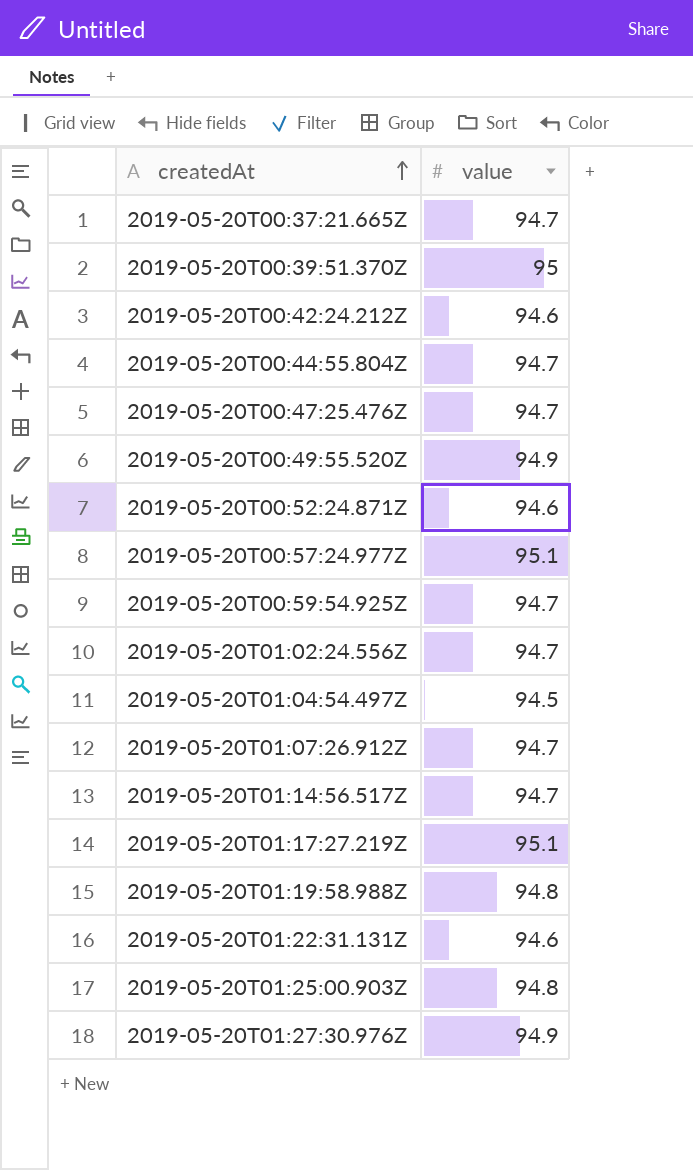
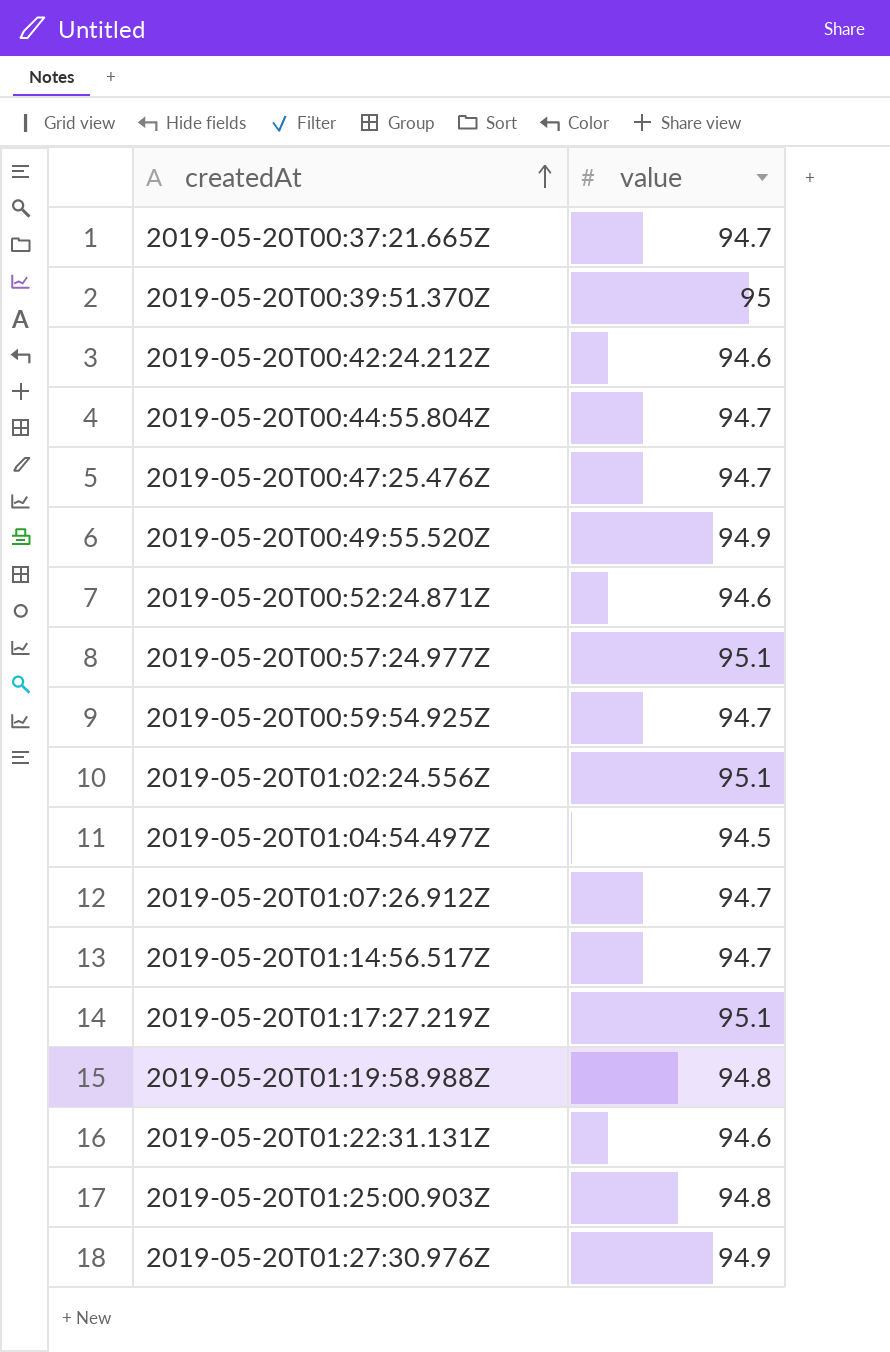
2019-05-20T01:02:24.556Z | value: 94.7 -> 95.1

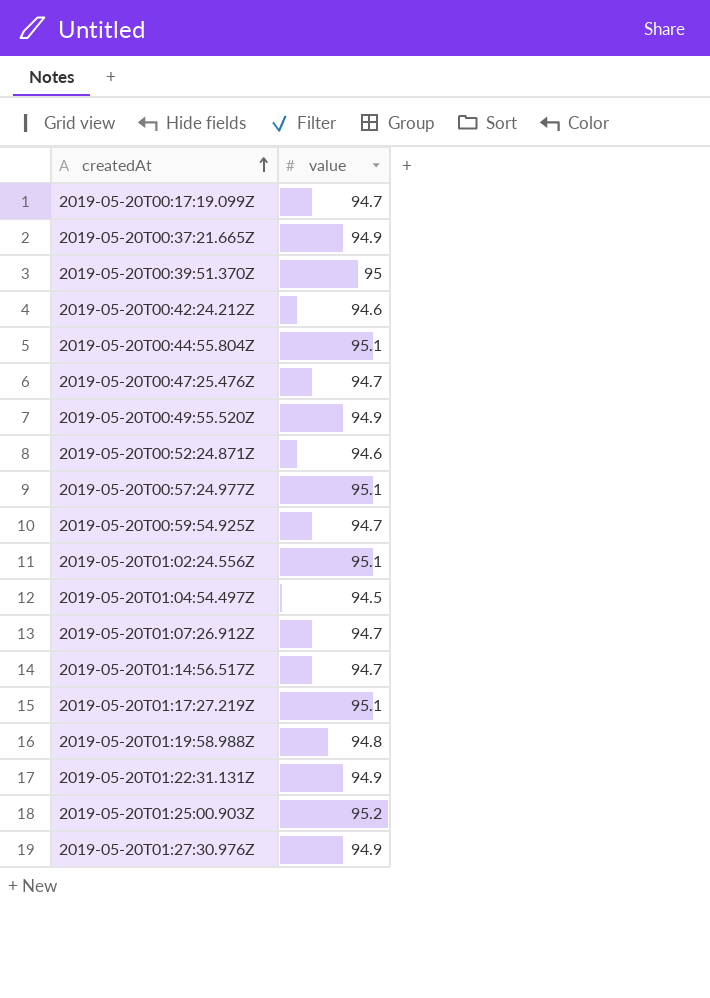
row 2019-05-20T00:17:19.099Z: none -> 94.7
2019-05-20T00:37:21.665Z | value: 94.7 -> 94.9
2019-05-20T00:44:55.804Z | value: 94.7 -> 95.1
2019-05-20T01:22:31.131Z | value: 94.6 -> 94.9
2019-05-20T01:25:00.903Z | value: 94.8 -> 95.2

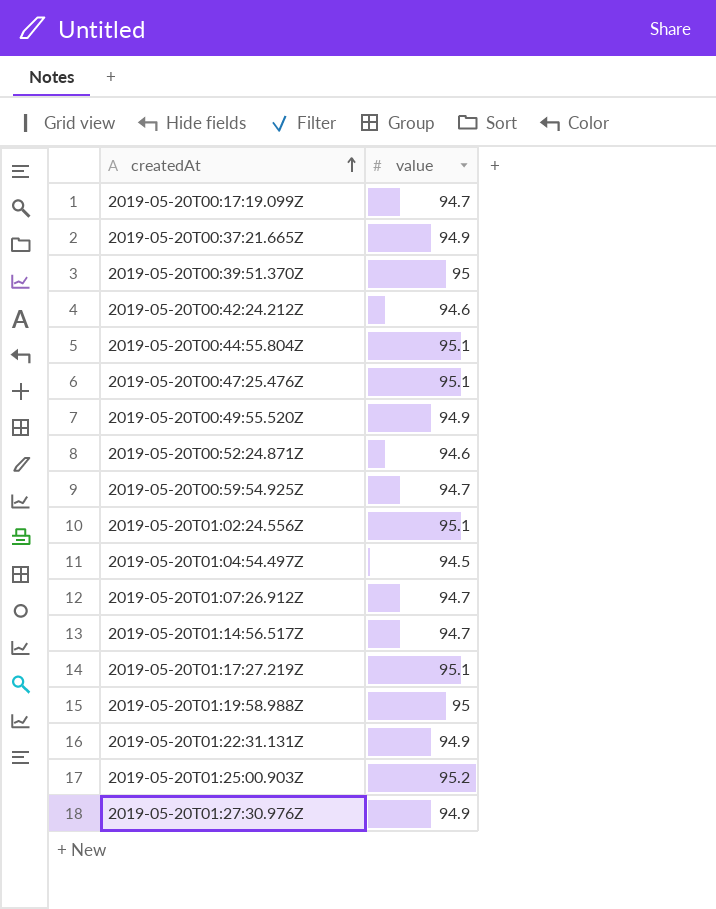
row 2019-05-20T00:57:24.977Z: 95.1 -> none
2019-05-20T00:47:25.476Z | value: 94.7 -> 95.1
2019-05-20T01:19:58.988Z | value: 94.8 -> 95

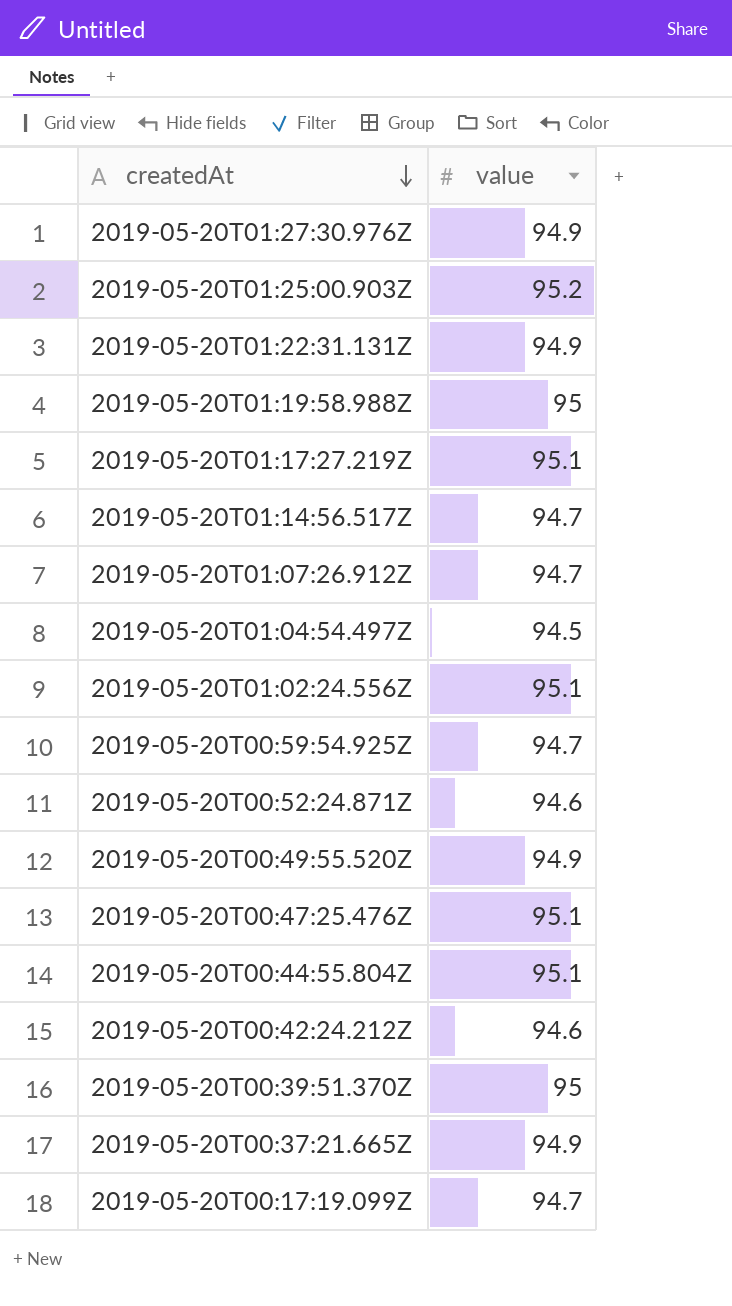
row order: createdAt ascending -> createdAt descending

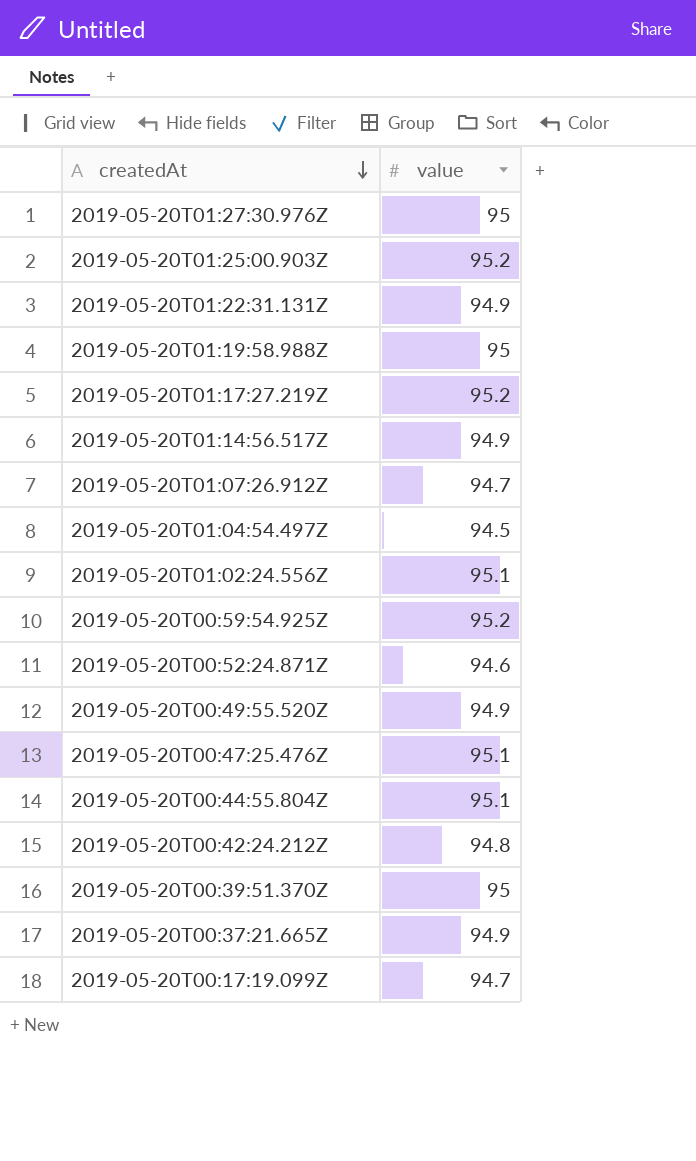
2019-05-20T01:27:30.976Z | value: 94.9 -> 95
2019-05-20T01:17:27.219Z | value: 95.1 -> 95.2
2019-05-20T01:14:56.517Z | value: 94.7 -> 94.9
2019-05-20T00:59:54.925Z | value: 94.7 -> 95.2
2019-05-20T00:42:24.212Z | value: 94.6 -> 94.8

